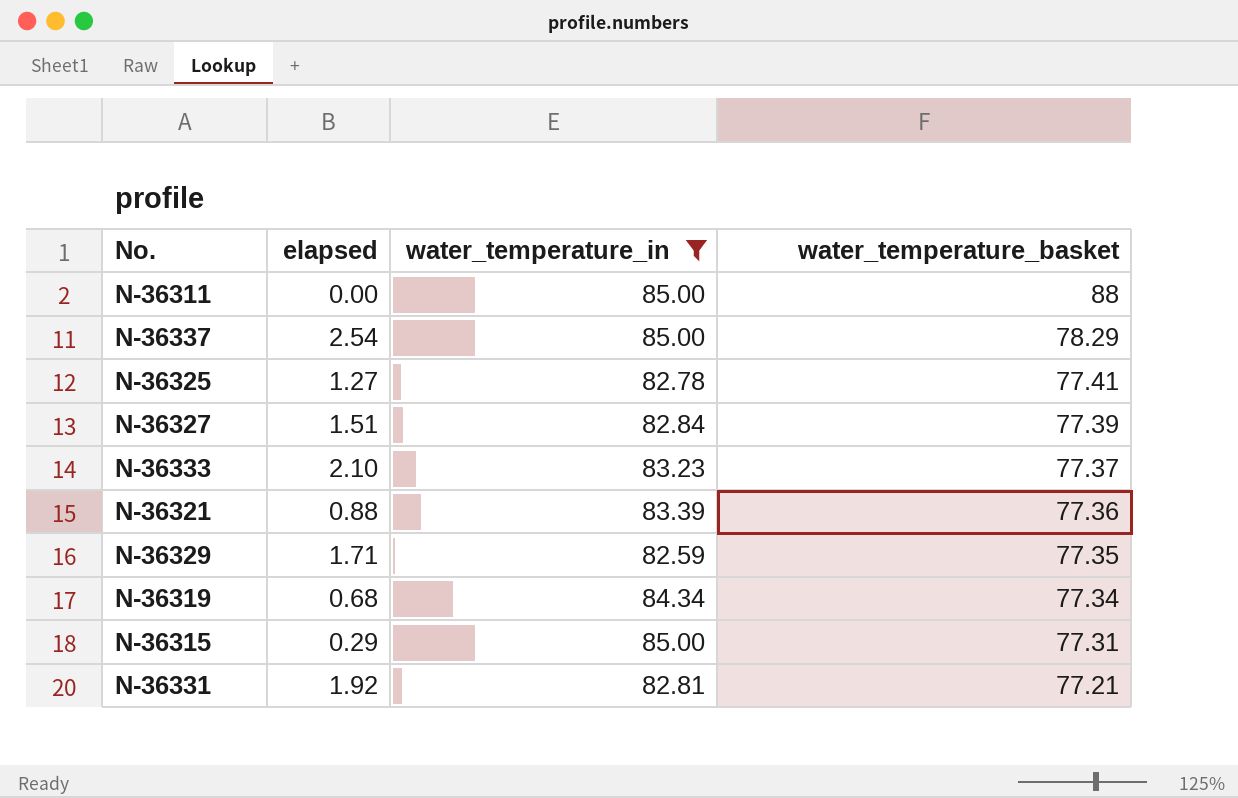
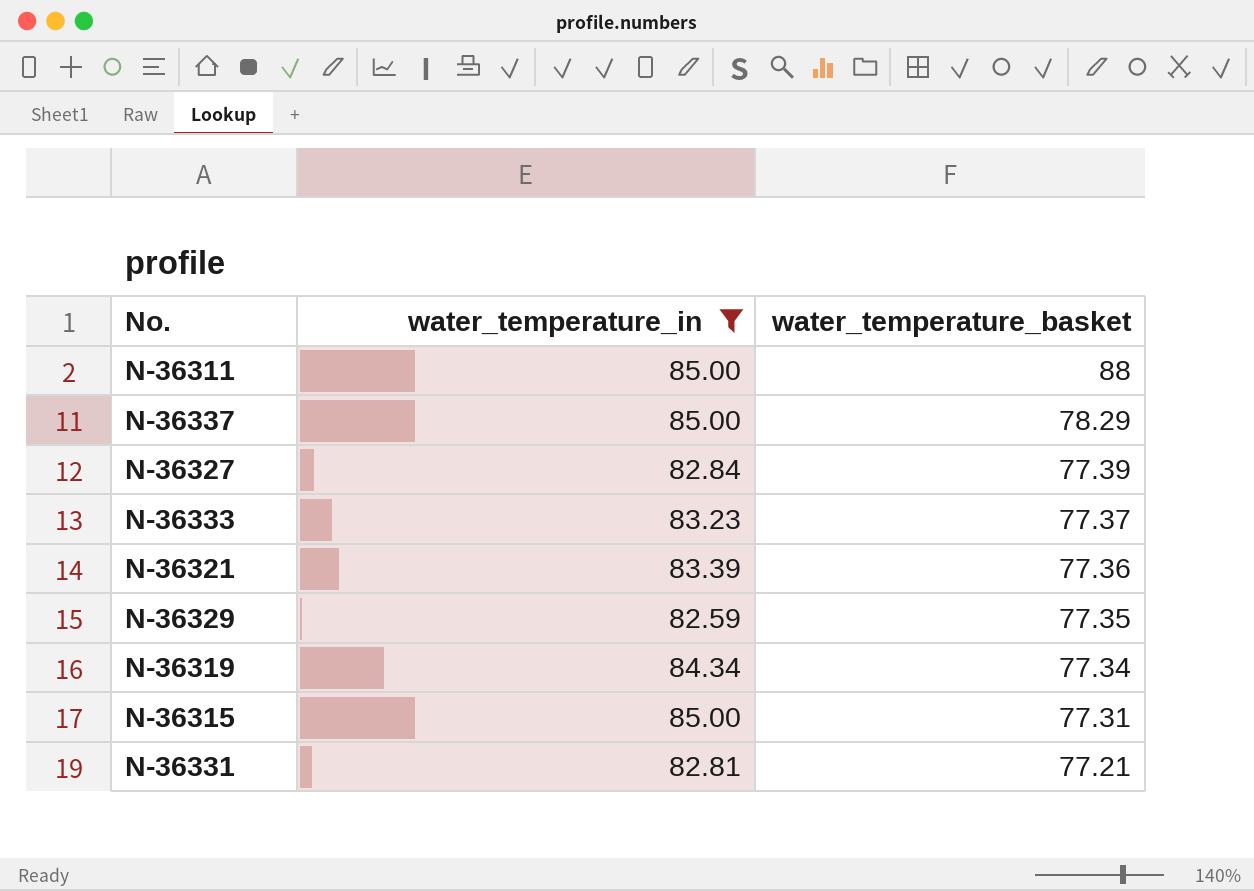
column elapsed | position: 2 -> none
row N-36325: 1.27 | 82.78 | 77.41 -> none

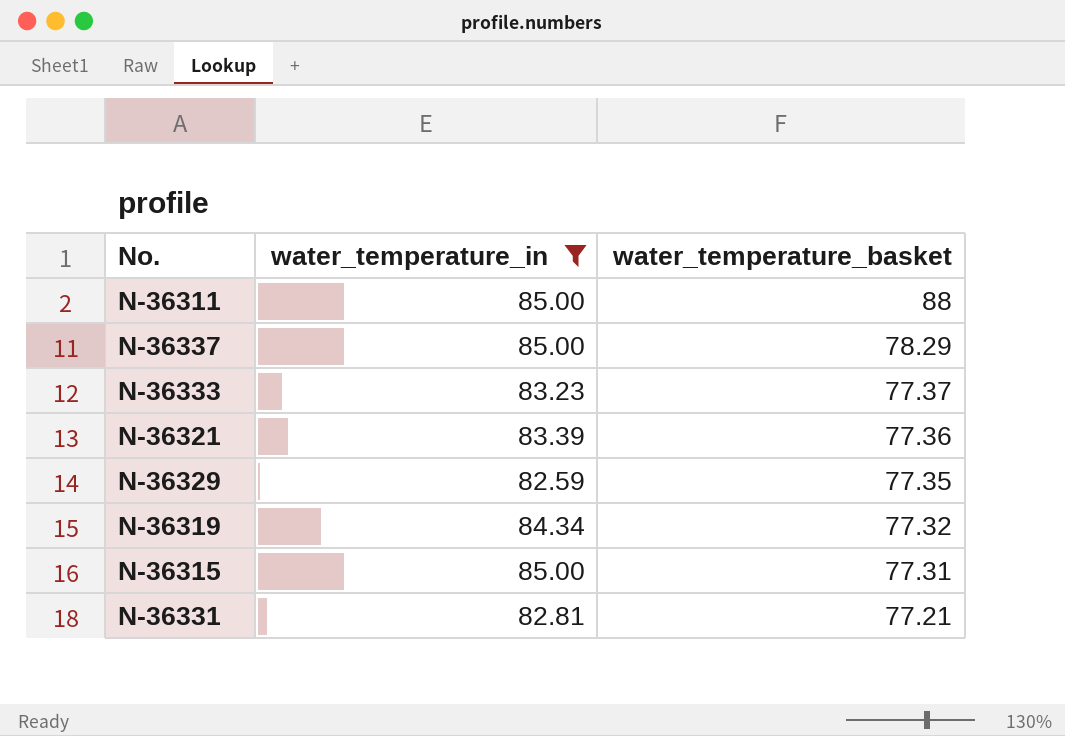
row N-36327: 82.84 | 77.39 -> none
N-36319 | water_temperature_basket: 77.34 -> 77.32

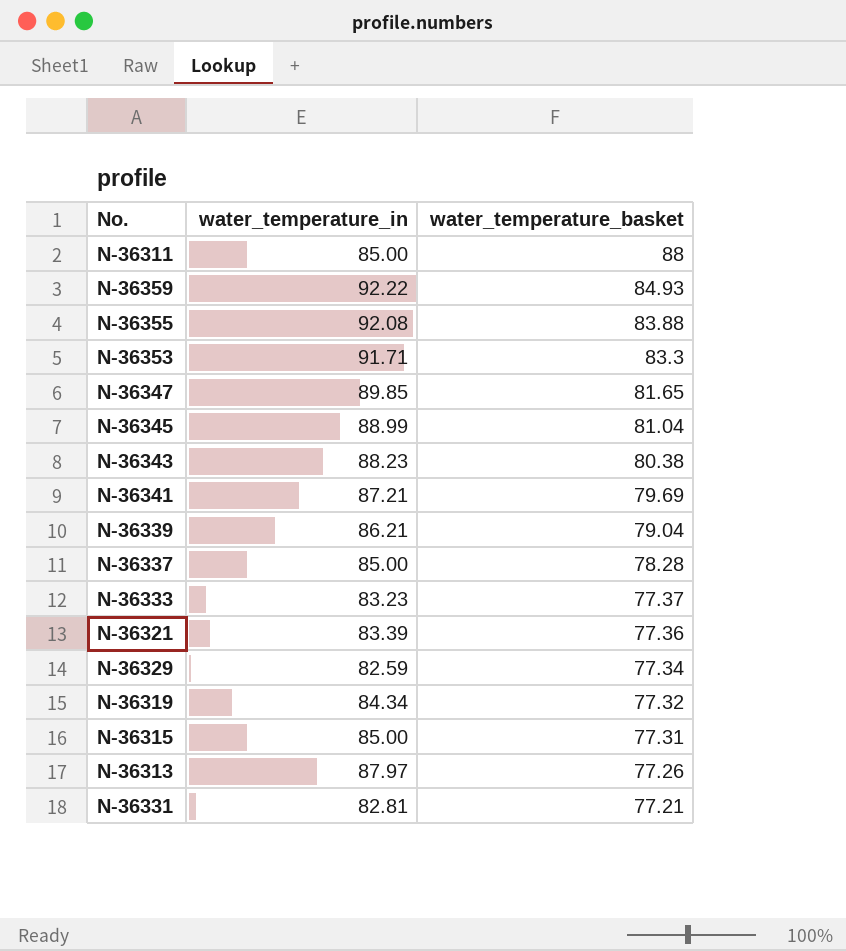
filter: water_temperature_in <= 85.00 -> none
N-36337 | water_temperature_basket: 78.29 -> 78.28
N-36329 | water_temperature_basket: 77.35 -> 77.34

